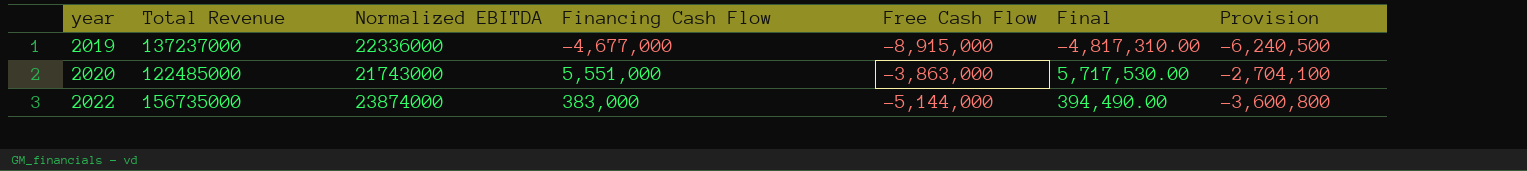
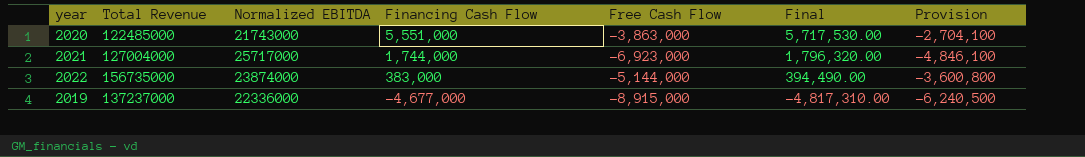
row order: year ascending -> Financing Cash Flow descending
row 2021: none -> 127004000 | 25717000 | 1,744,000 | -6,923,000 | 1,796,320.00 | -4,846,100

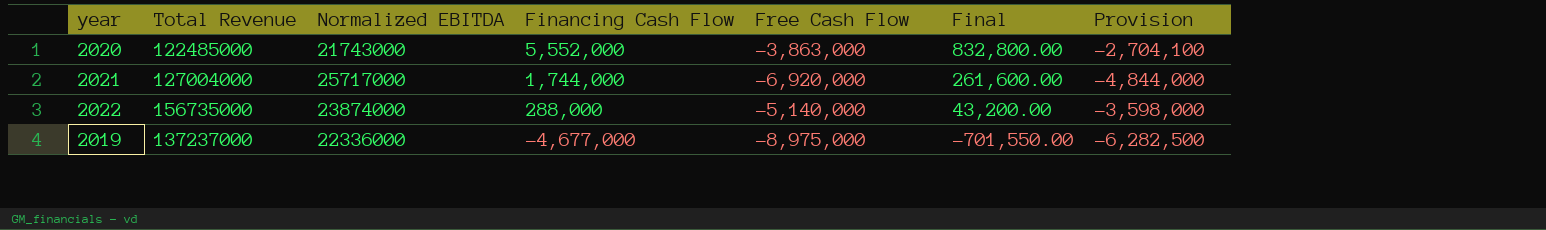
column Final | formula: [Financing Cash Flow] * 1.03 -> [Financing Cash Flow] * 0.15
2020 | Financing Cash Flow: 5,551,000 -> 5,552,000
2021 | Free Cash Flow: -6,923,000 -> -6,920,000
2021 | Provision: -4,846,100 -> -4,844,000
2022 | Financing Cash Flow: 383,000 -> 288,000
2022 | Free Cash Flow: -5,144,000 -> -5,140,000
2022 | Provision: -3,600,800 -> -3,598,000
2019 | Free Cash Flow: -8,915,000 -> -8,975,000
2019 | Provision: -6,240,500 -> -6,282,500

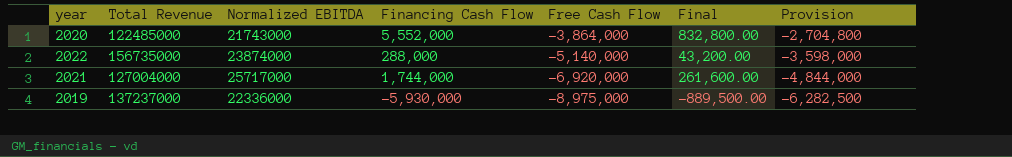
row order: Financing Cash Flow descending -> Free Cash Flow descending
2020 | Free Cash Flow: -3,863,000 -> -3,864,000
2020 | Provision: -2,704,100 -> -2,704,800
2019 | Financing Cash Flow: -4,677,000 -> -5,930,000
2019 | Final: -701,550.00 -> -889,500.00

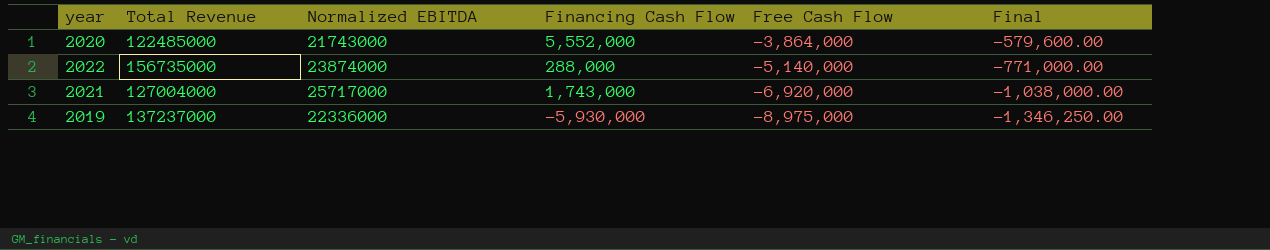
column Provision | formula: [Free Cash Flow] * 0.7 -> none
column Final | formula: [Financing Cash Flow] * 0.15 -> [Free Cash Flow] * 0.15
2021 | Financing Cash Flow: 1,744,000 -> 1,743,000

